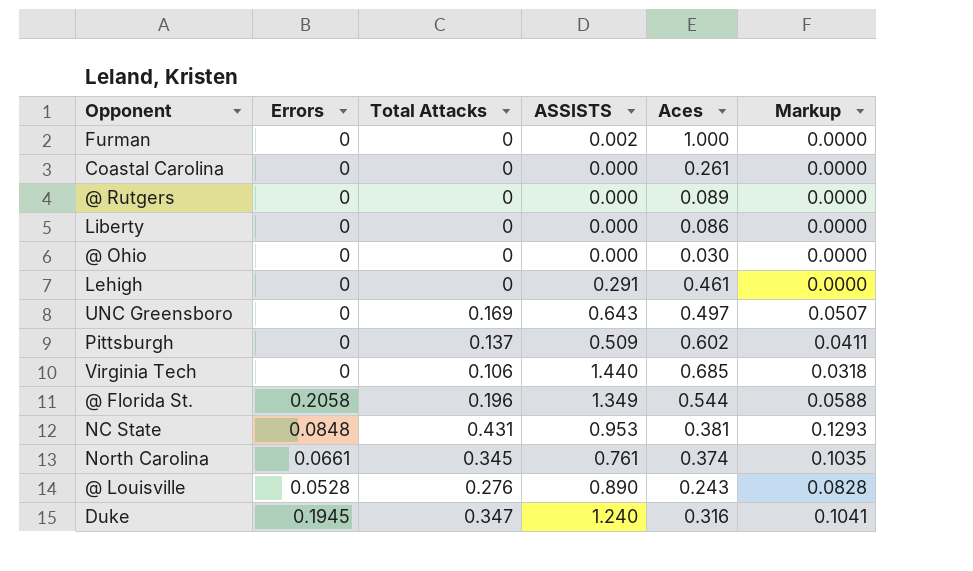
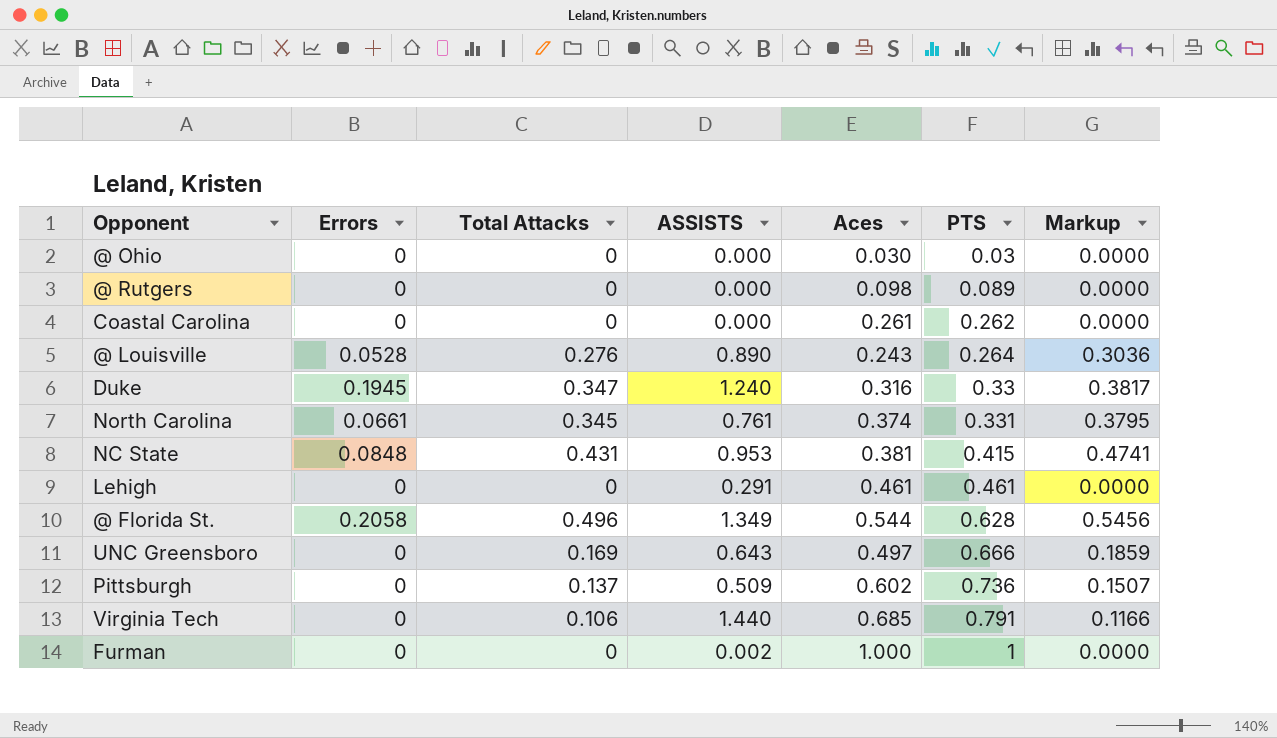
row order: none -> PTS ascending
column PTS | position: none -> 6
column Markup | formula: [Total Attacks] * 0.3 -> [Total Attacks] * 1.1
row Liberty: 0 | 0 | 0.000 | 0.086 | 0.0000 -> none
@ Rutgers | Aces: 0.089 -> 0.098
@ Florida St. | Total Attacks: 0.196 -> 0.496

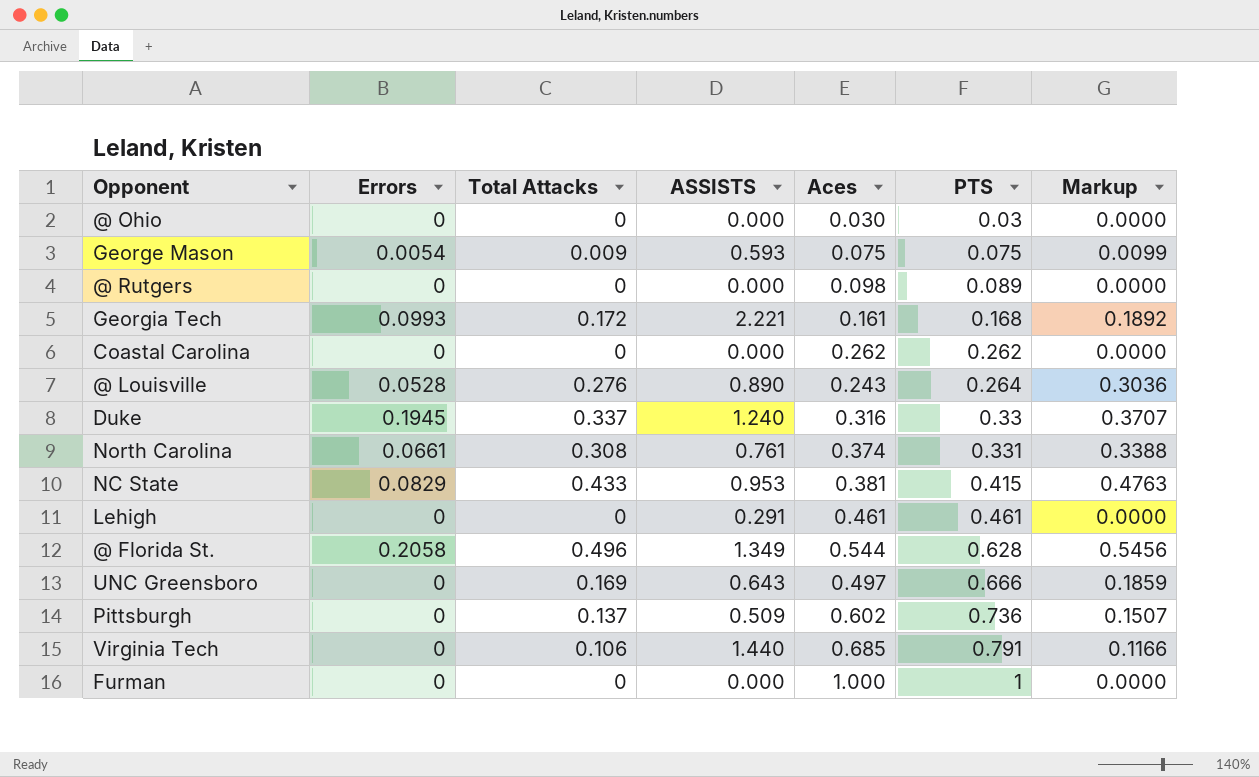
row George Mason: none -> 0.0054 | 0.009 | 0.593 | 0.075 | 0.075 | 0.0099
row Georgia Tech: none -> 0.0993 | 0.172 | 2.221 | 0.161 | 0.168 | 0.1892
Coastal Carolina | Aces: 0.261 -> 0.262
Duke | Total Attacks: 0.347 -> 0.337
Duke | Markup: 0.3817 -> 0.3707
North Carolina | Total Attacks: 0.345 -> 0.308
North Carolina | Markup: 0.3795 -> 0.3388
NC State | Errors: 0.0848 -> 0.0829
NC State | Total Attacks: 0.431 -> 0.433
NC State | Markup: 0.4741 -> 0.4763
Furman | ASSISTS: 0.002 -> 0.000

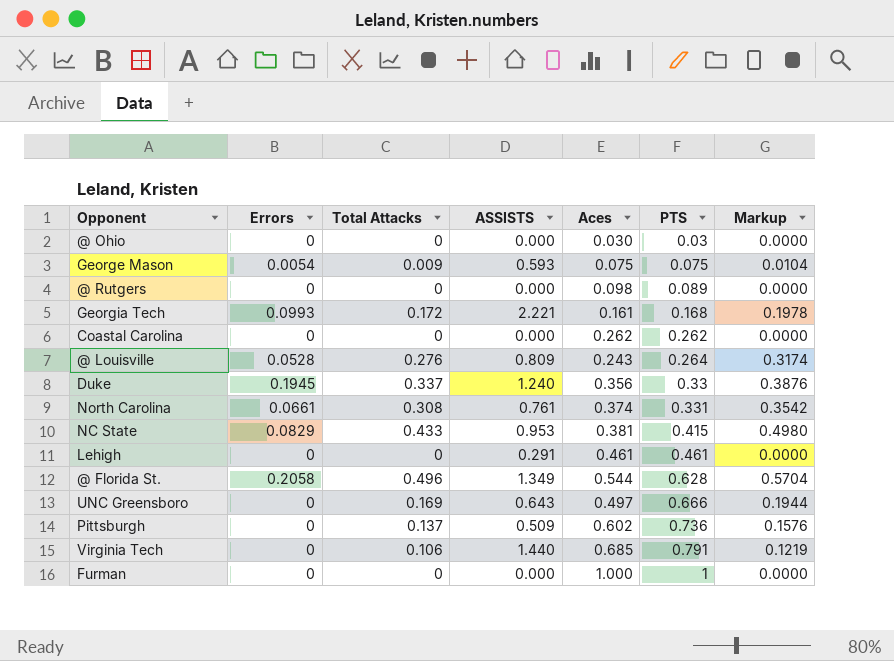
column Markup | formula: [Total Attacks] * 1.1 -> [Total Attacks] * 1.15
@ Louisville | ASSISTS: 0.890 -> 0.809
Duke | Aces: 0.316 -> 0.356

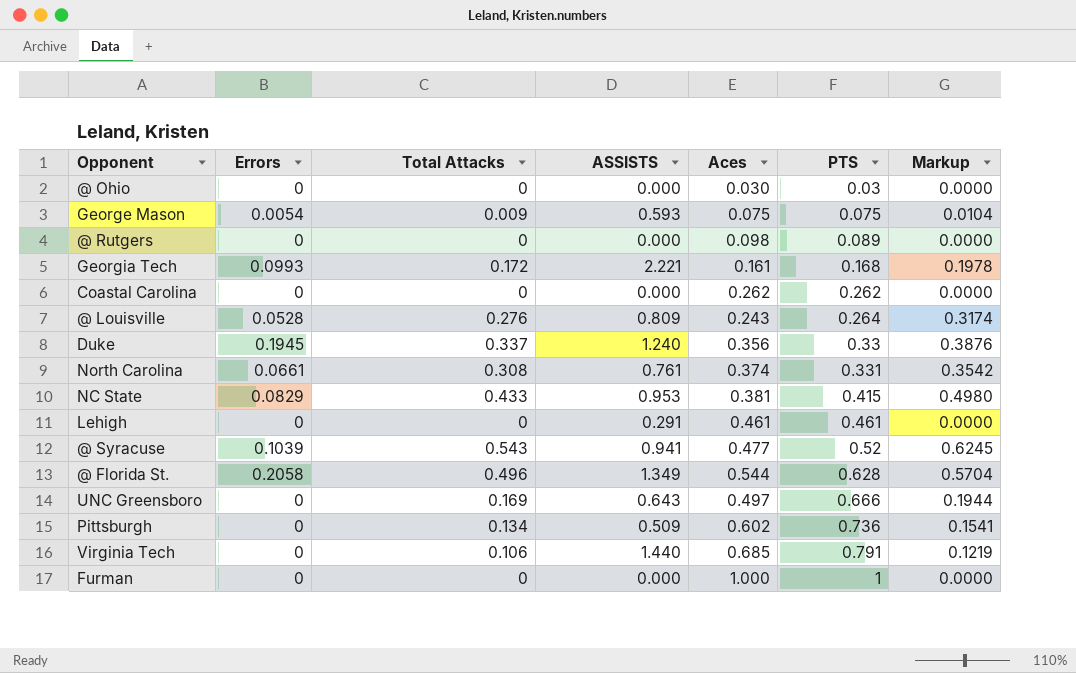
row @ Syracuse: none -> 0.1039 | 0.543 | 0.941 | 0.477 | 0.52 | 0.6245
Pittsburgh | Total Attacks: 0.137 -> 0.134
Pittsburgh | Markup: 0.1576 -> 0.1541

